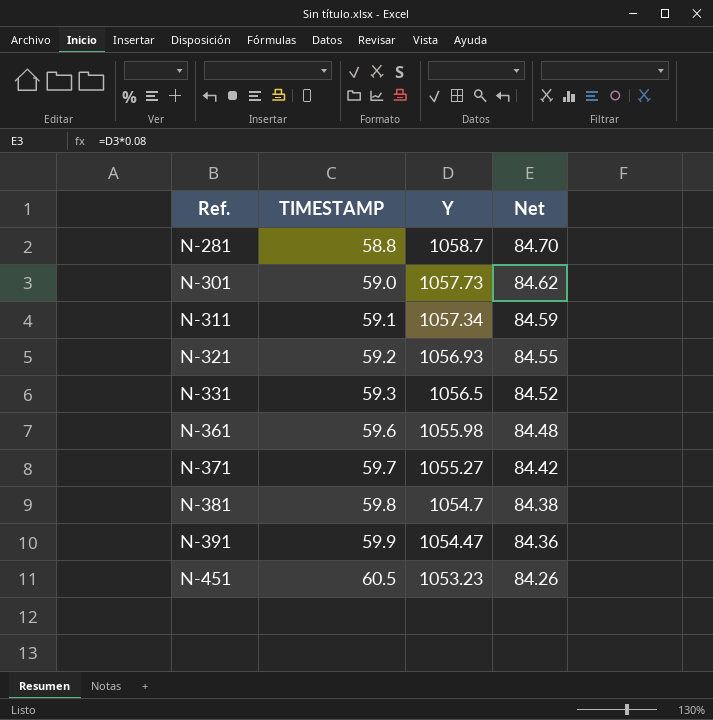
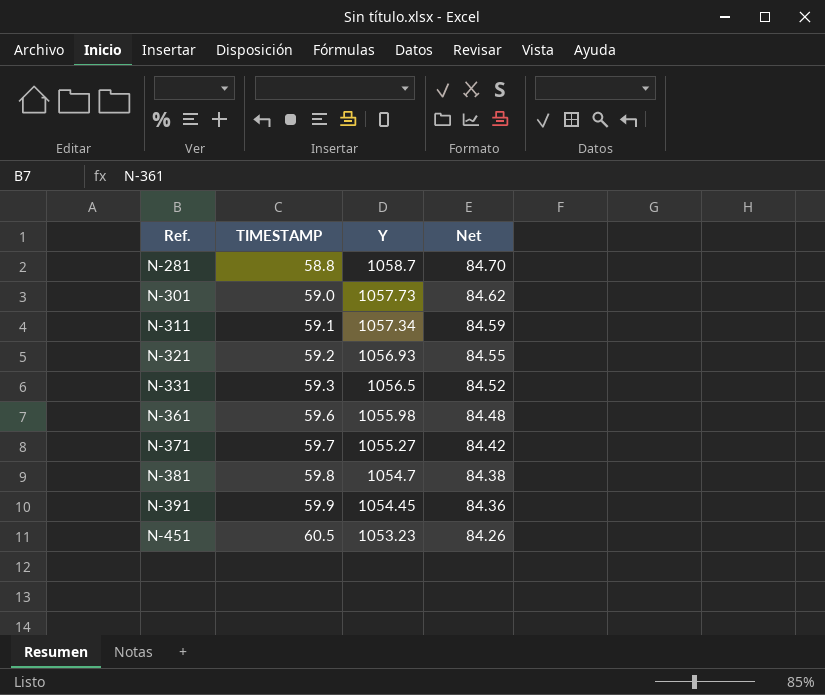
N-391 | Y: 1054.47 -> 1054.45

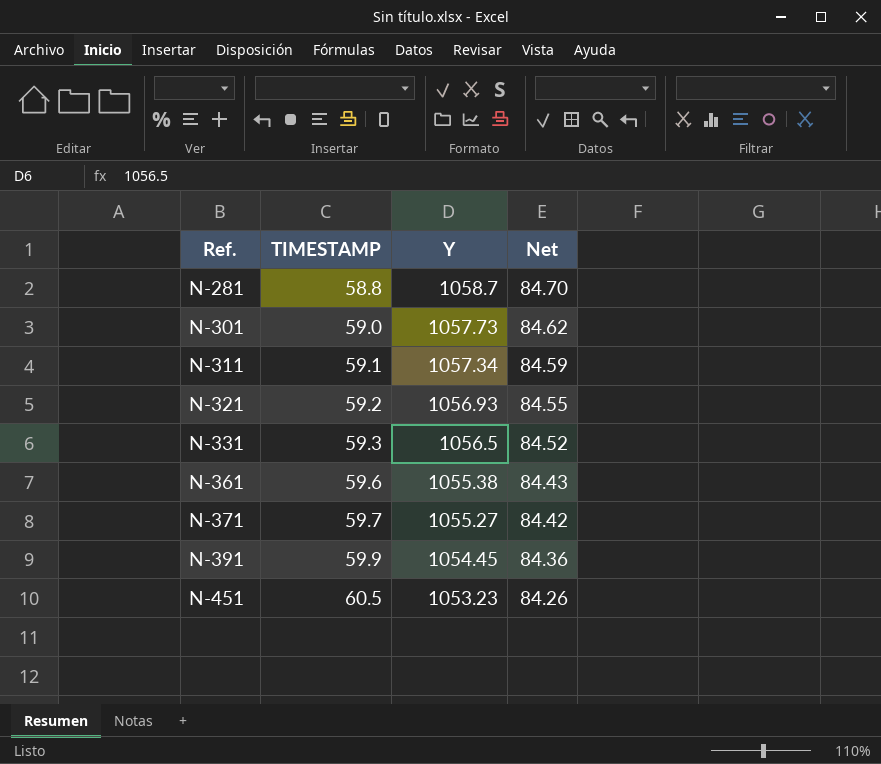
row N-381: 59.8 | 1054.7 | 84.38 -> none
N-361 | Y: 1055.98 -> 1055.38
N-361 | Net: 84.48 -> 84.43

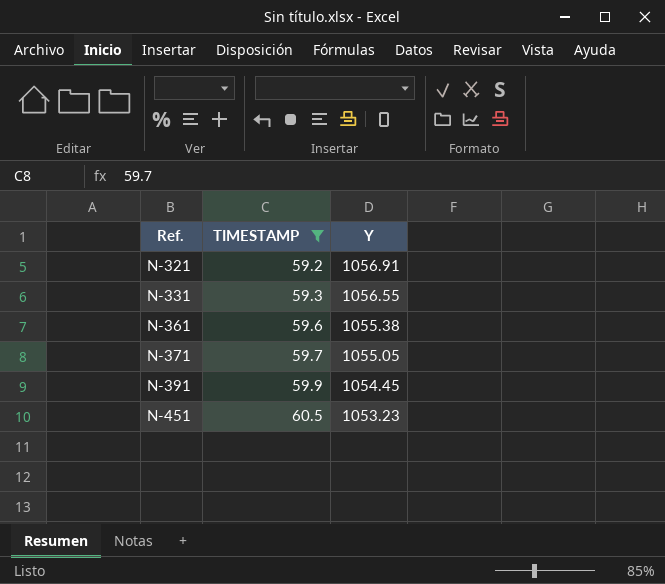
filter: none -> TIMESTAMP >= 59.2
column Net | formula: [Y] * 0.08 -> none
N-321 | Y: 1056.93 -> 1056.91
N-331 | Y: 1056.5 -> 1056.55
N-371 | Y: 1055.27 -> 1055.05

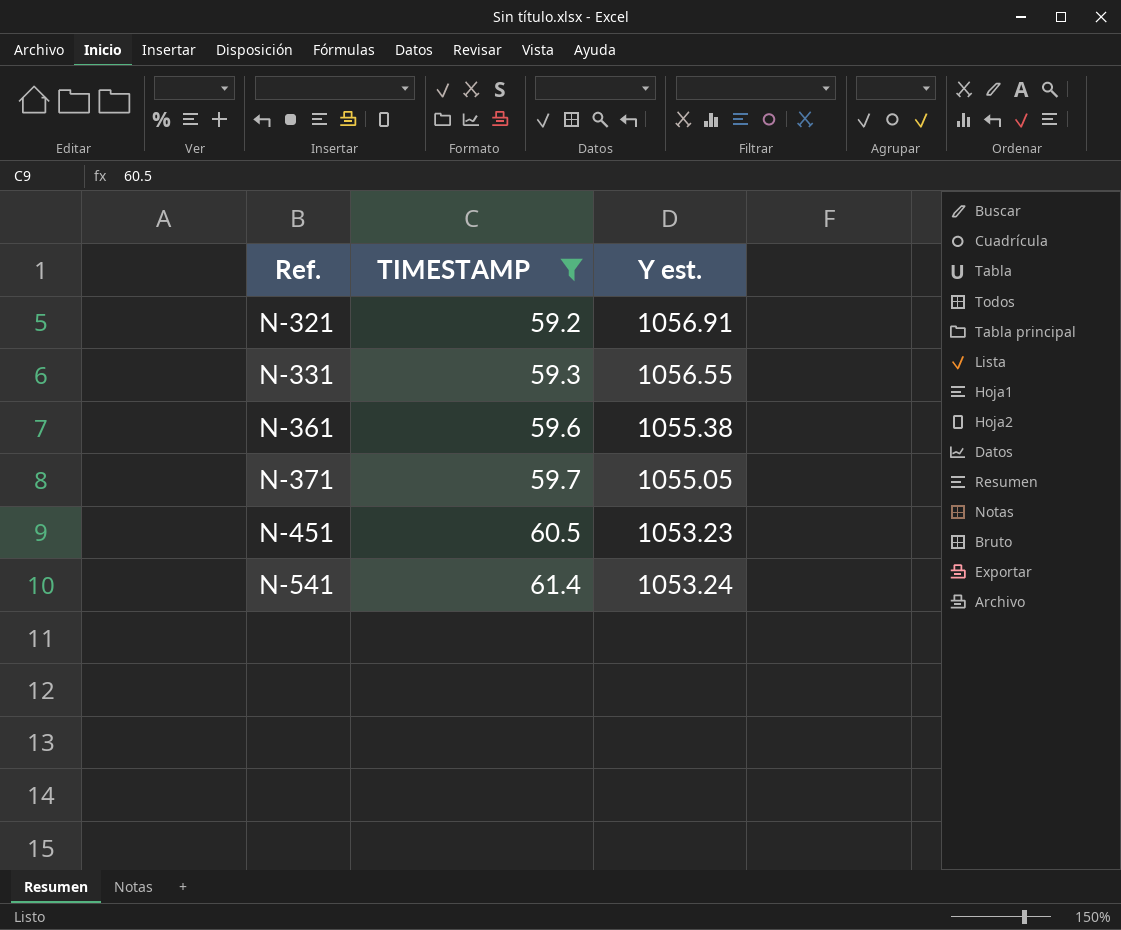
column name: Y -> Y est.
row N-391: 59.9 | 1054.45 -> none
row N-541: none -> 61.4 | 1053.24

